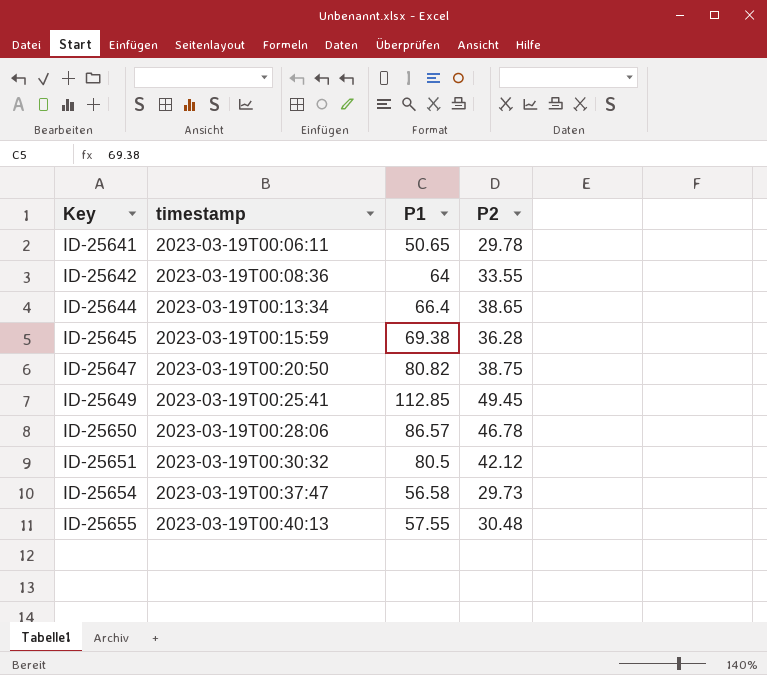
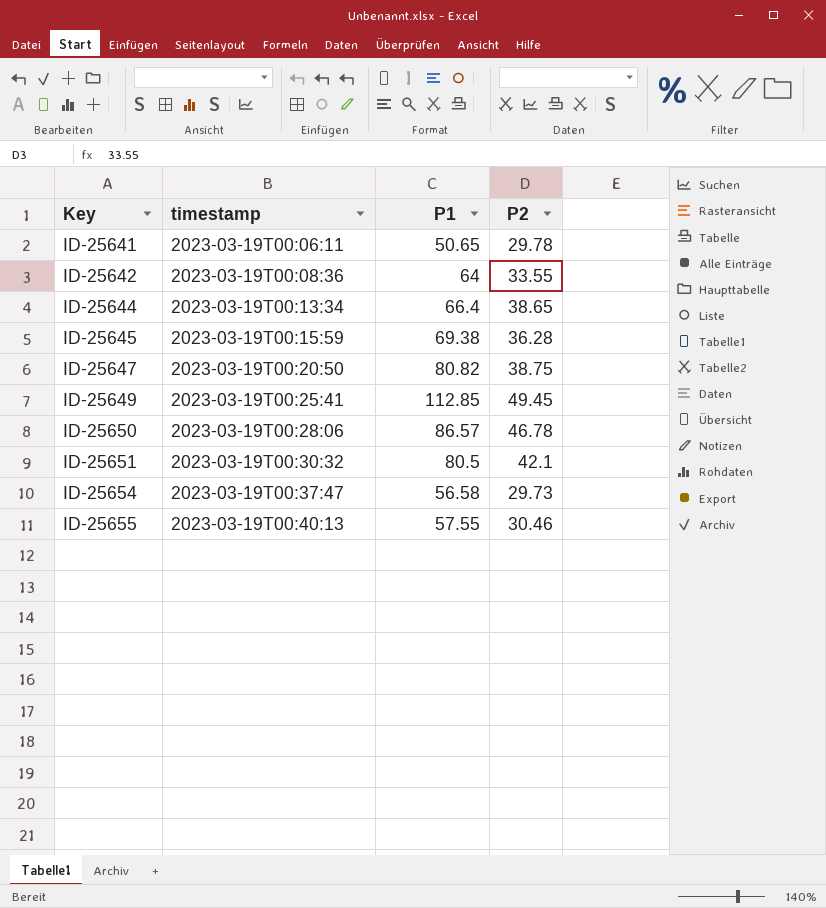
ID-25651 | P2: 42.12 -> 42.1
ID-25655 | P2: 30.48 -> 30.46

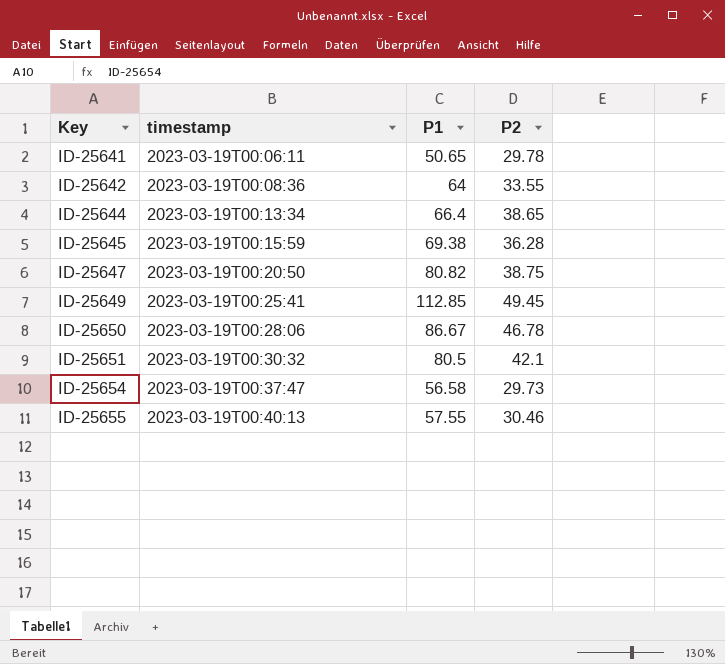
ID-25650 | P1: 86.57 -> 86.67

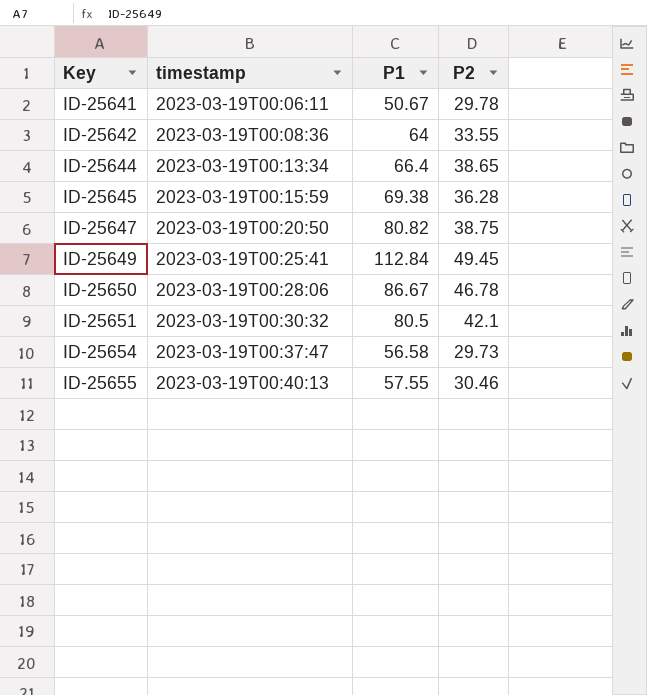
ID-25641 | P1: 50.65 -> 50.67
ID-25649 | P1: 112.85 -> 112.84

